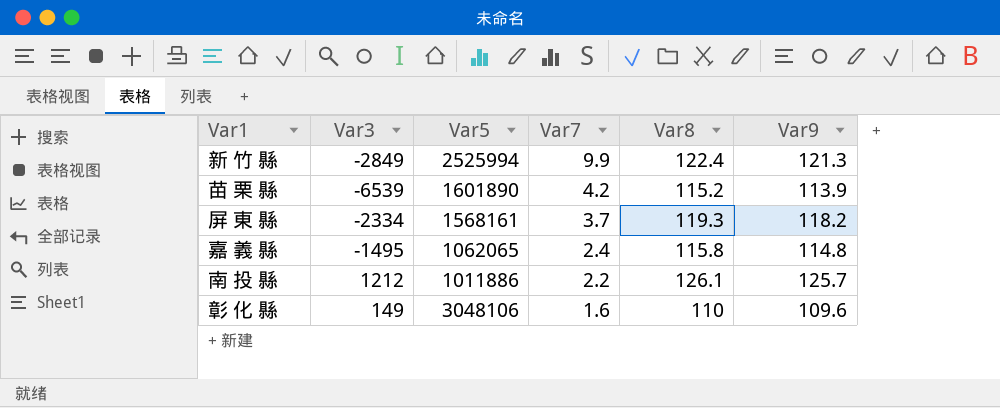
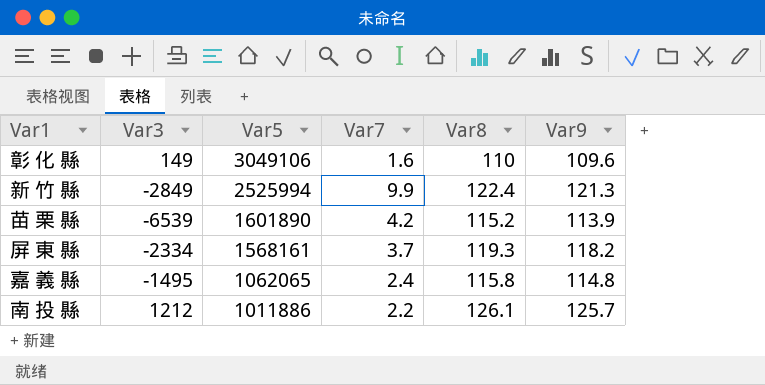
row order: Var7 descending -> Var5 descending
彰 化 縣 | Var5: 3048106 -> 3049106

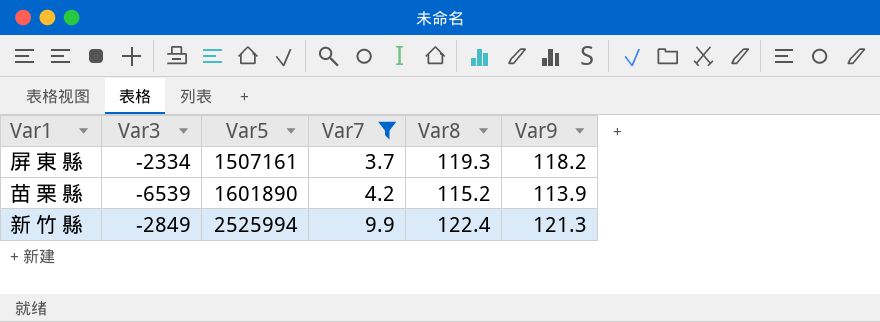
filter: none -> Var7 >= 3.7
row order: Var5 descending -> Var5 ascending
屏 東 縣 | Var5: 1568161 -> 1507161

